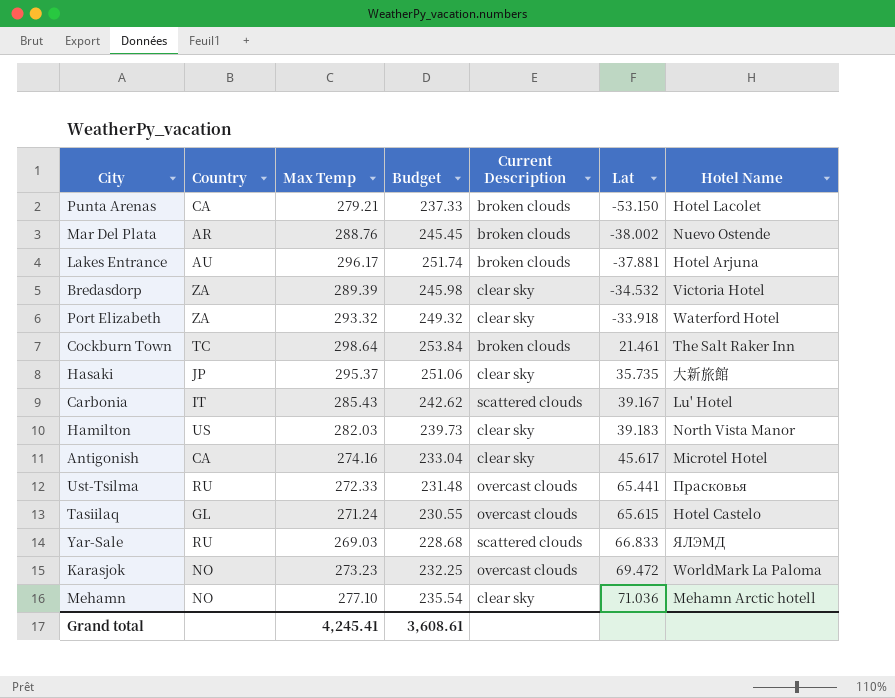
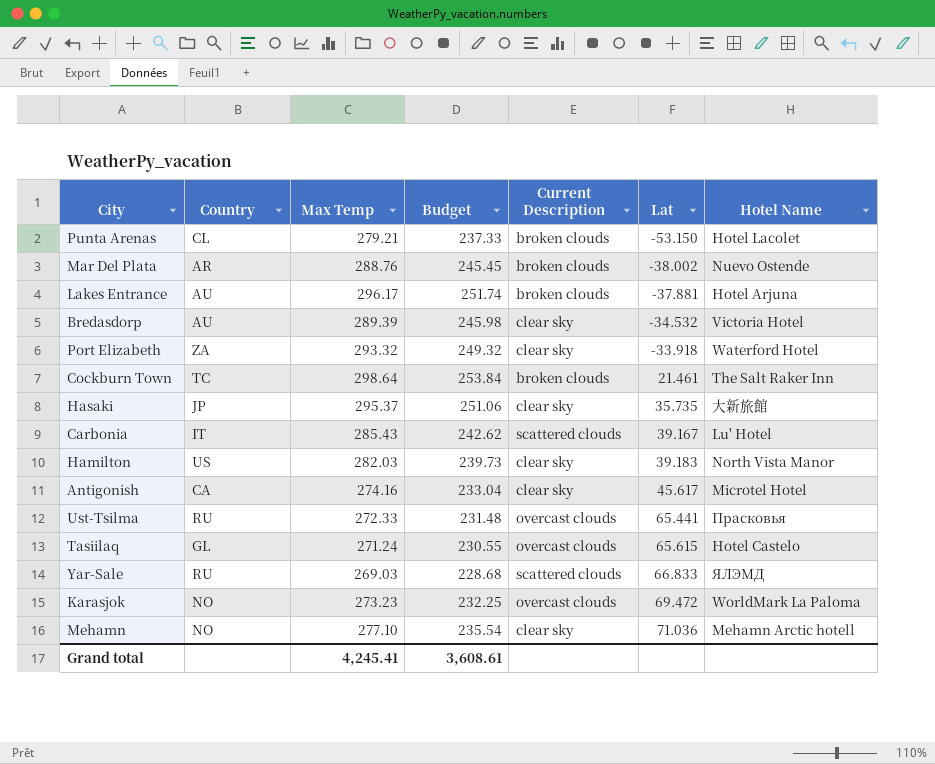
Punta Arenas | Country: CA -> CL
Bredasdorp | Country: ZA -> AU

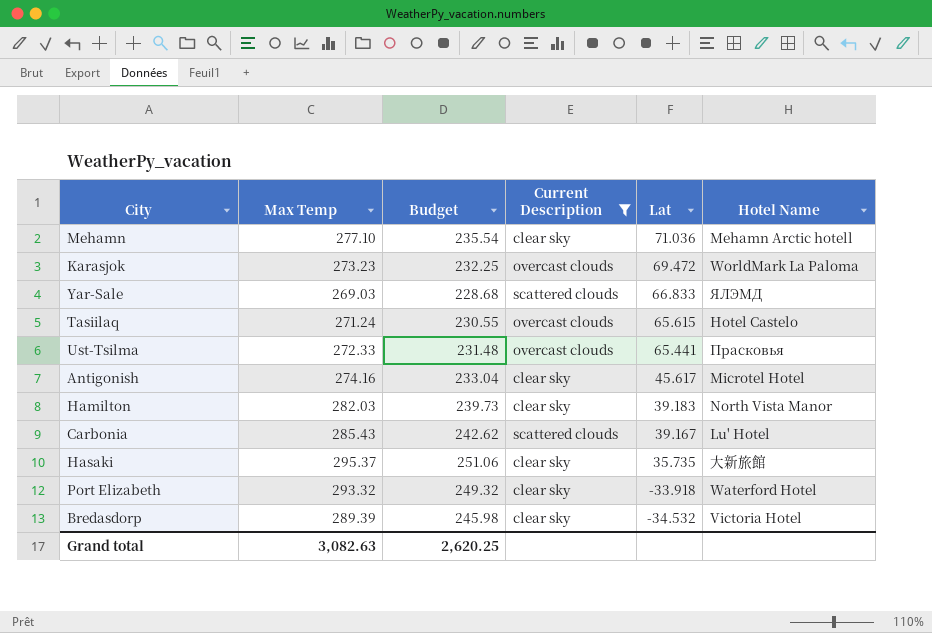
filter: none -> Current Description != broken clouds
row order: Lat ascending -> Lat descending
column Country | position: 2 -> none
Grand total | Max Temp: 4,245.41 -> 3,082.63
Grand total | Budget: 3,608.61 -> 2,620.25

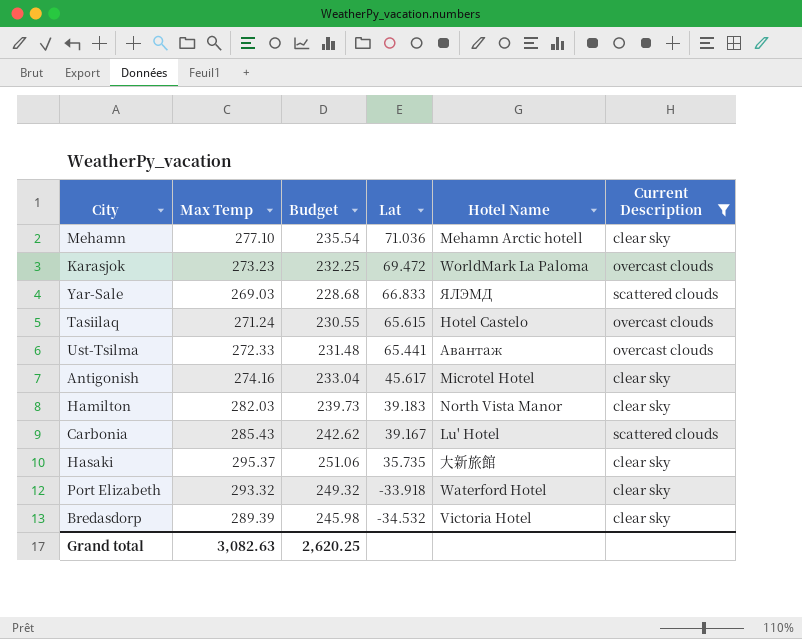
column Current Description | position: 4 -> 6
Ust-Tsilma | Hotel Name: Прасковья -> Авантаж

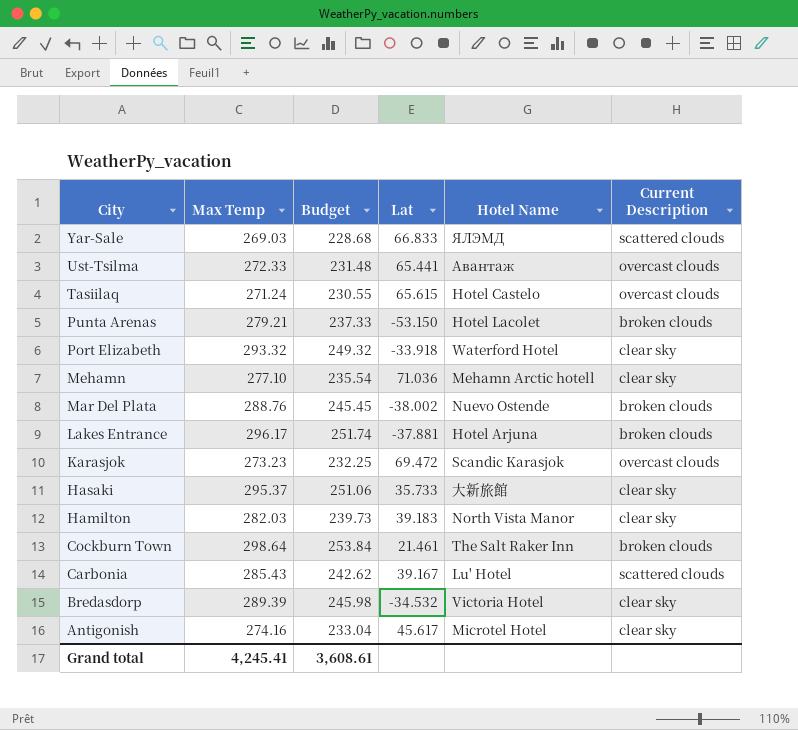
filter: Current Description != broken clouds -> none
row order: Lat descending -> City descending
Karasjok | Hotel Name: WorldMark La Paloma -> Scandic Karasjok
Hasaki | Lat: 35.735 -> 35.733
Grand total | Max Temp: 3,082.63 -> 4,245.41
Grand total | Budget: 2,620.25 -> 3,608.61

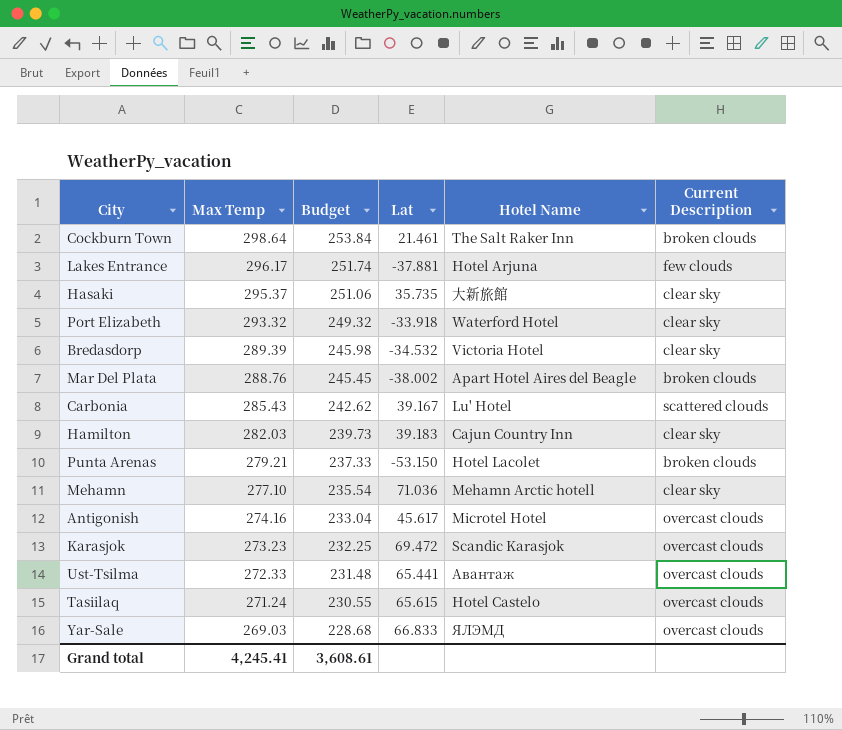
row order: City descending -> Max Temp descending
Lakes Entrance | Current Description: broken clouds -> few clouds
Hasaki | Lat: 35.733 -> 35.735
Mar Del Plata | Hotel Name: Nuevo Ostende -> Apart Hotel Aires del Beagle
Hamilton | Hotel Name: North Vista Manor -> Cajun Country Inn
Antigonish | Current Description: clear sky -> overcast clouds
Yar-Sale | Current Description: scattered clouds -> overcast clouds

